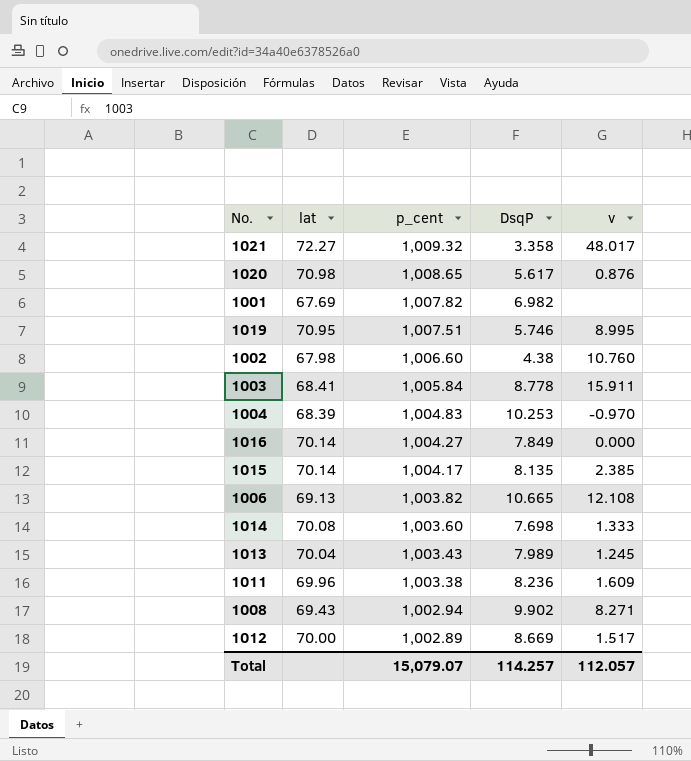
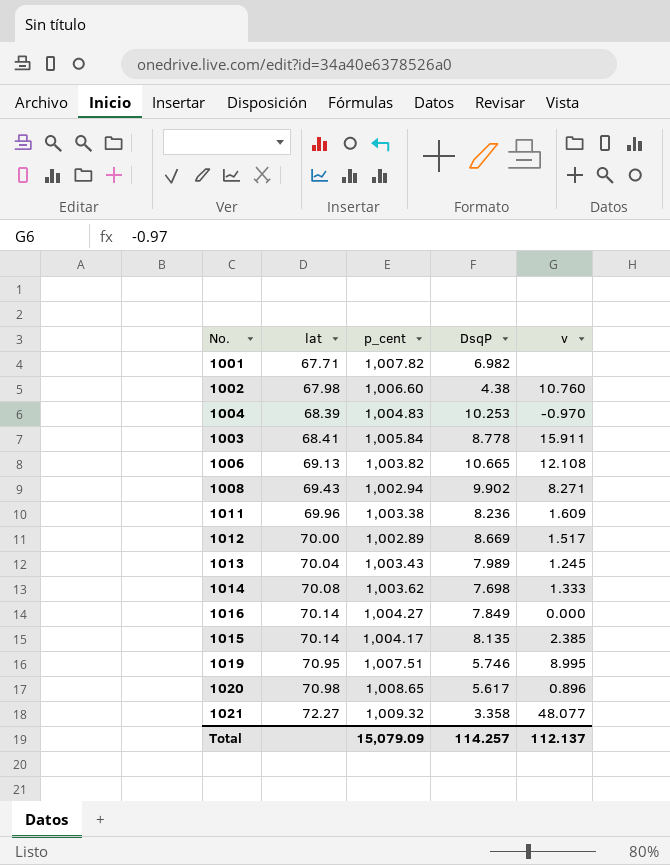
row order: p_cent descending -> lat ascending
1001 | lat: 67.69 -> 67.71
1014 | p_cent: 1,003.60 -> 1,003.62
1020 | v: 0.876 -> 0.896
1021 | v: 48.017 -> 48.077
Total | p_cent: 15,079.07 -> 15,079.09
Total | v: 112.057 -> 112.137

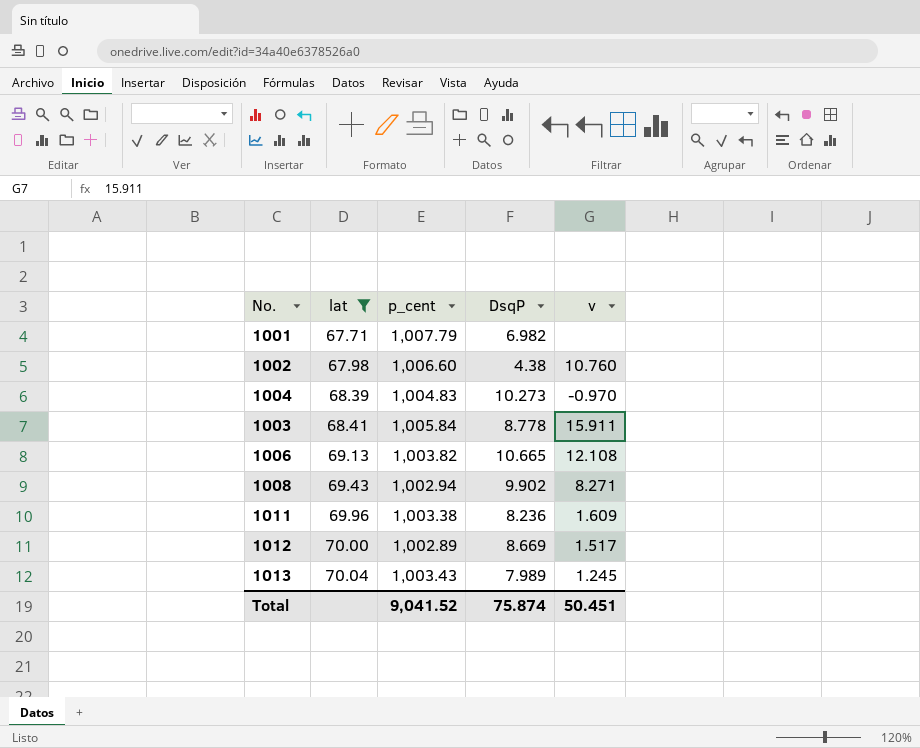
filter: none -> lat <= 70.04
1001 | p_cent: 1,007.82 -> 1,007.79
1004 | DsqP: 10.253 -> 10.273
Total | p_cent: 15,079.09 -> 9,041.52
Total | DsqP: 114.257 -> 75.874
Total | v: 112.137 -> 50.451

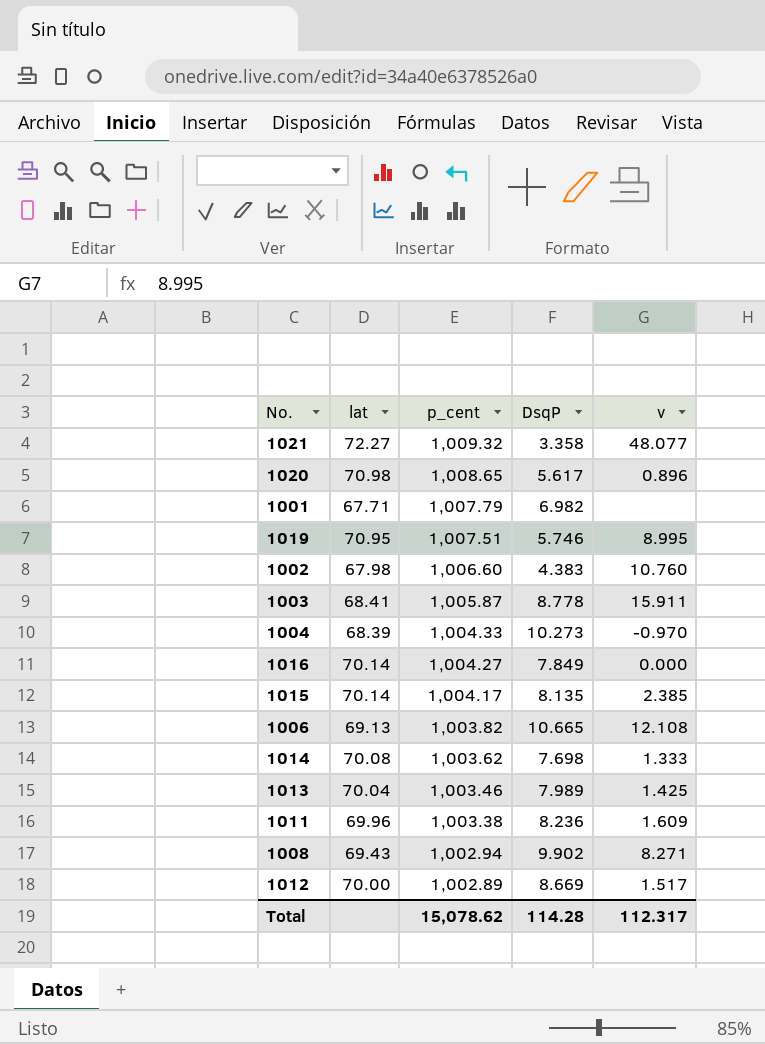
filter: lat <= 70.04 -> none
row order: lat ascending -> p_cent descending
1002 | DsqP: 4.38 -> 4.383
1003 | p_cent: 1,005.84 -> 1,005.87
1004 | p_cent: 1,004.83 -> 1,004.33
1013 | p_cent: 1,003.43 -> 1,003.46
1013 | v: 1.245 -> 1.425
Total | p_cent: 9,041.52 -> 15,078.62
Total | DsqP: 75.874 -> 114.28
Total | v: 50.451 -> 112.317

